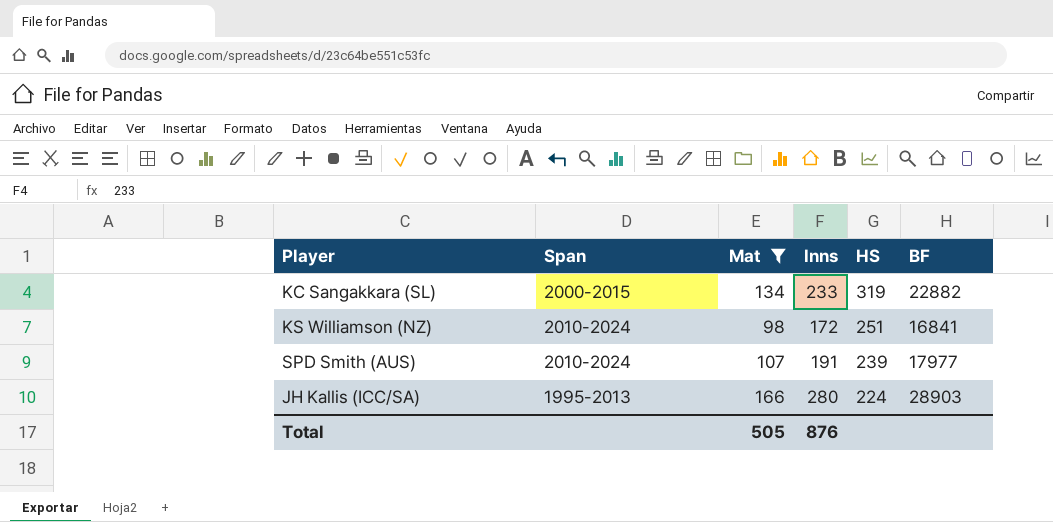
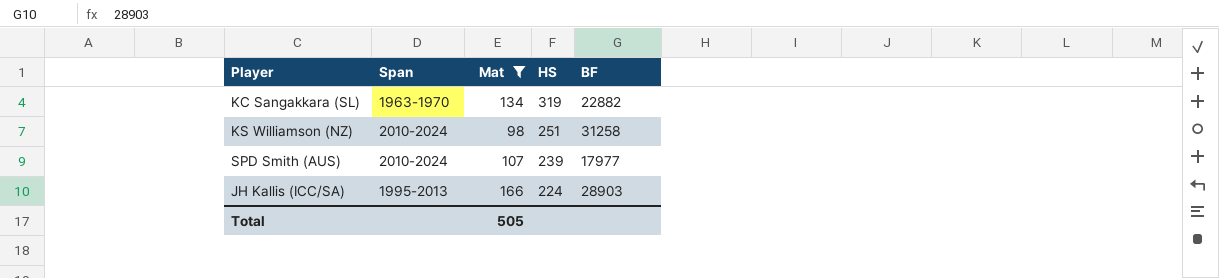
column Inns | position: 4 -> none
KC Sangakkara (SL) | Span: 2000-2015 -> 1963-1970
KS Williamson (NZ) | BF: 16841 -> 31258

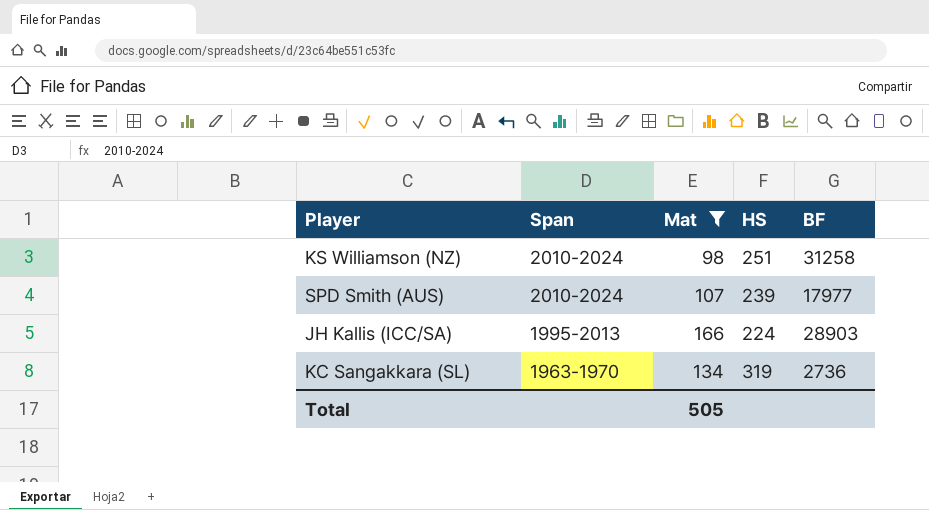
row order: HS descending -> Span descending
KC Sangakkara (SL) | BF: 22882 -> 2736

